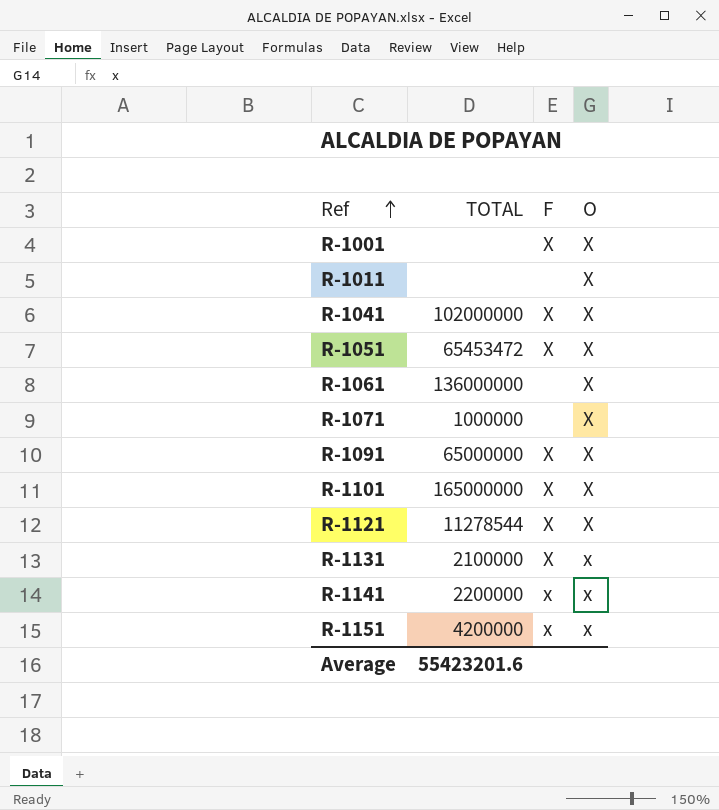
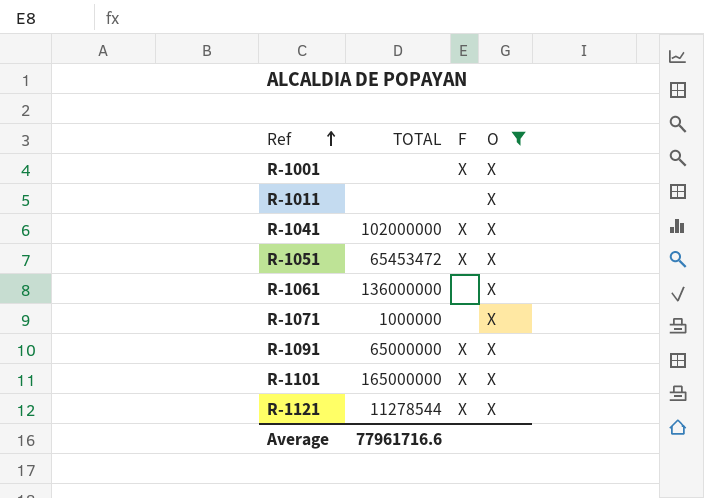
filter: none -> O = X
Average | TOTAL: 55423201.6 -> 77961716.6

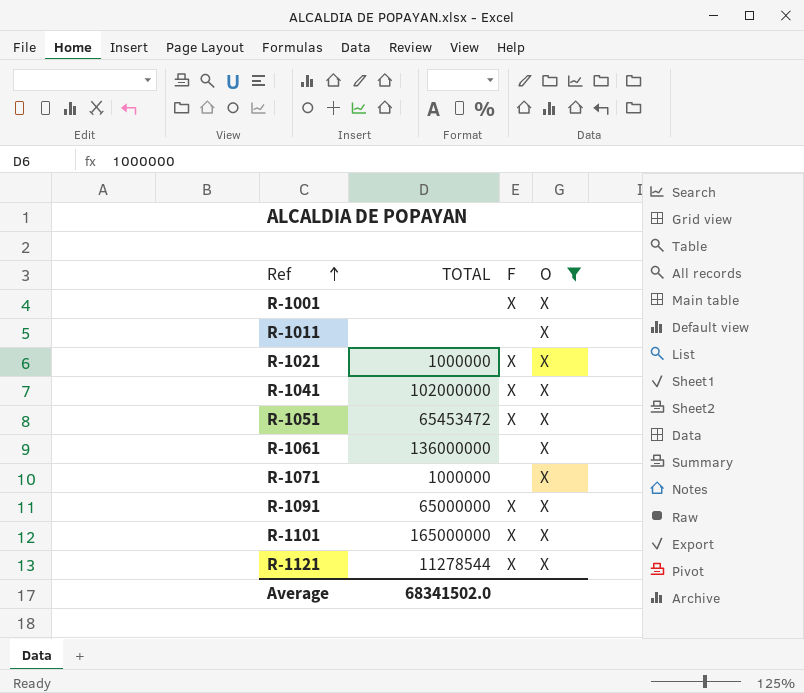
row R-1021: none -> 1000000 | X | X
Average | TOTAL: 77961716.6 -> 68341502.0

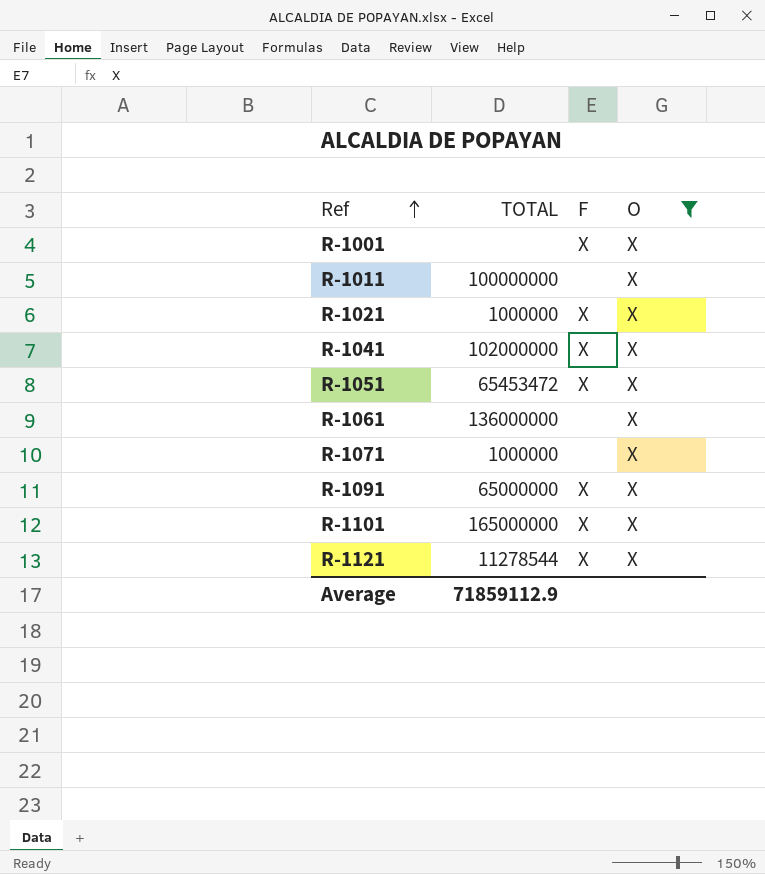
R-1011 | TOTAL: none -> 100000000
Average | TOTAL: 68341502.0 -> 71859112.9

